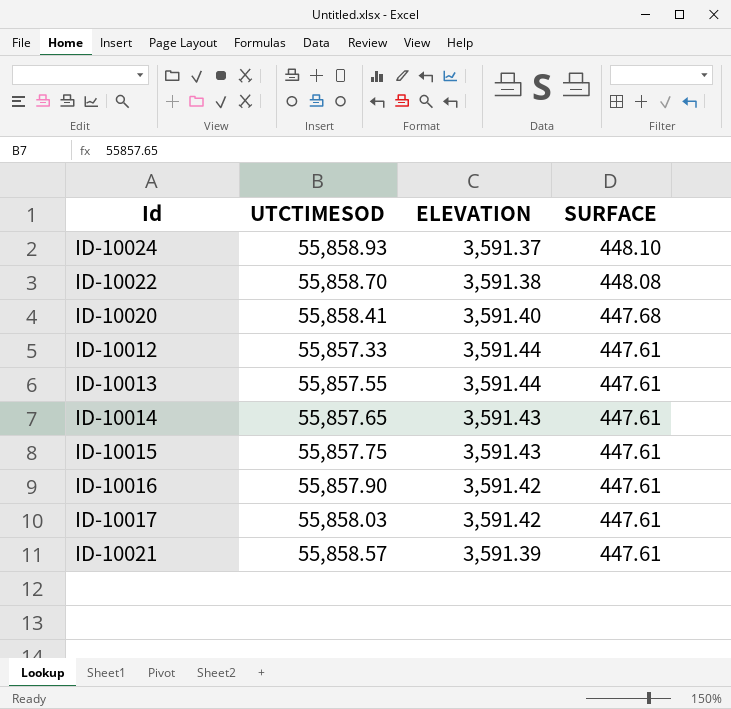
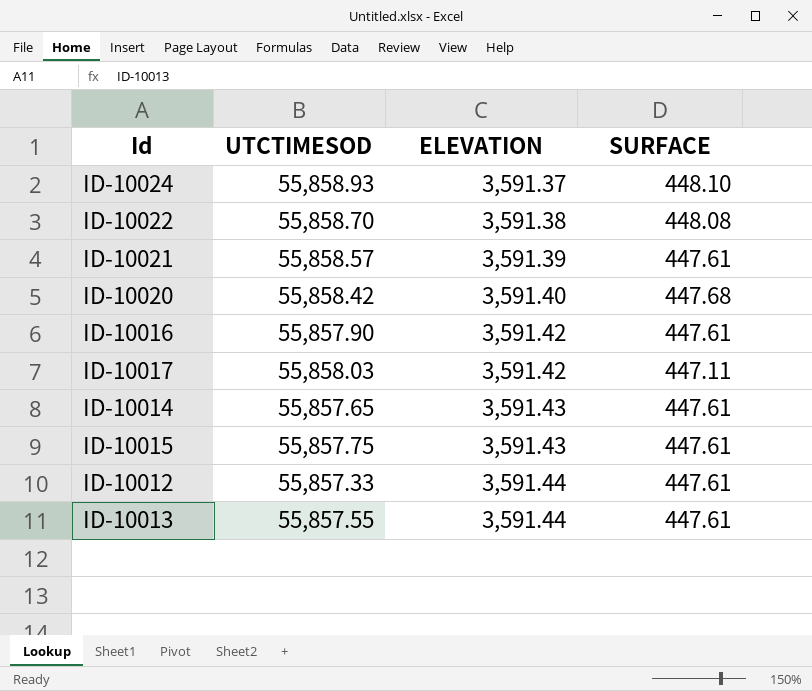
row order: SURFACE descending -> ELEVATION ascending
ID-10020 | UTCTIMESOD: 55,858.41 -> 55,858.42
ID-10017 | SURFACE: 447.61 -> 447.11

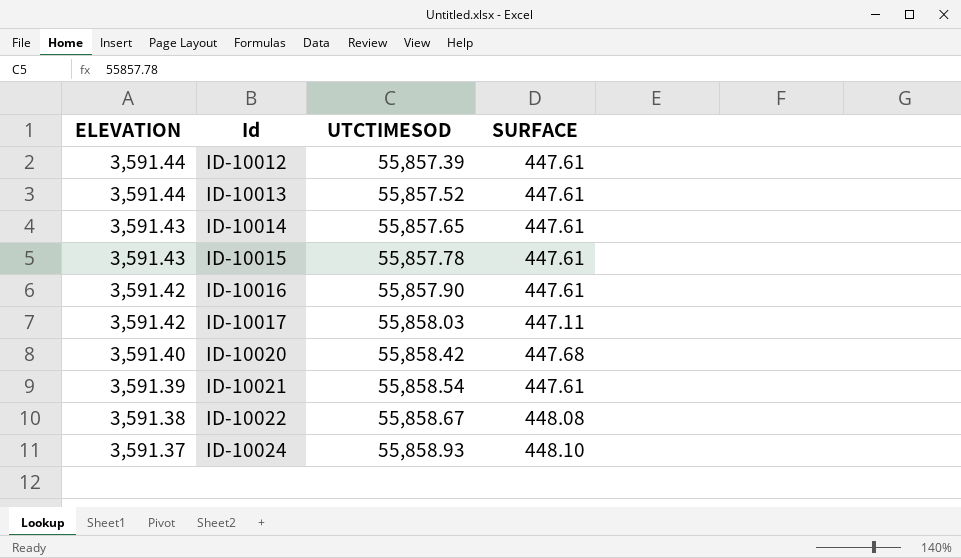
row order: ELEVATION ascending -> ELEVATION descending
column ELEVATION | position: 3 -> 1
ID-10012 | UTCTIMESOD: 55,857.33 -> 55,857.39
ID-10013 | UTCTIMESOD: 55,857.55 -> 55,857.52
ID-10015 | UTCTIMESOD: 55,857.75 -> 55,857.78
ID-10021 | UTCTIMESOD: 55,858.57 -> 55,858.54
ID-10022 | UTCTIMESOD: 55,858.70 -> 55,858.67

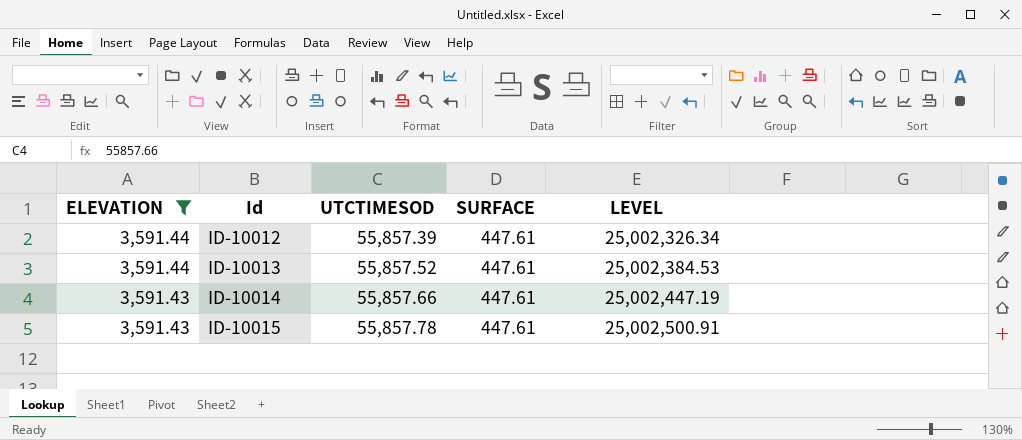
filter: none -> ELEVATION >= 3,591.43
column LEVEL | formula: none -> [UTCTIMESOD] * [SURFACE]
ID-10014 | UTCTIMESOD: 55,857.65 -> 55,857.66

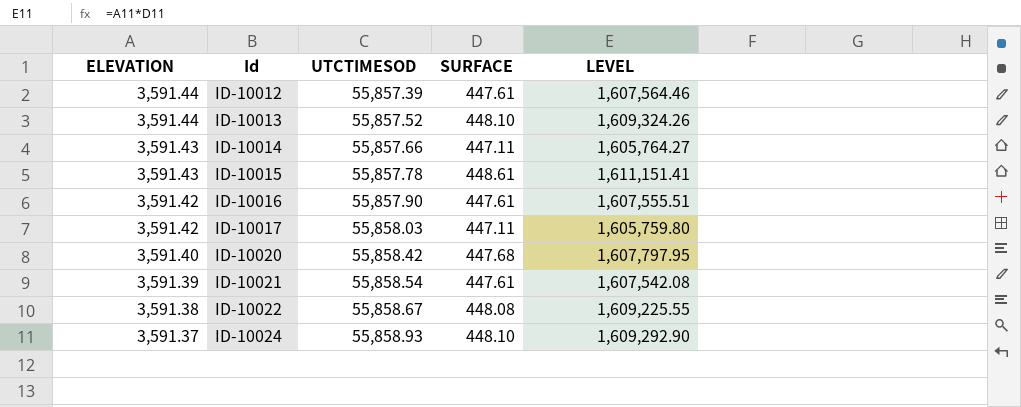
filter: ELEVATION >= 3,591.43 -> none
column LEVEL | formula: [UTCTIMESOD] * [SURFACE] -> [ELEVATION] * [SURFACE]
ID-10013 | SURFACE: 447.61 -> 448.10
ID-10014 | SURFACE: 447.61 -> 447.11
ID-10015 | SURFACE: 447.61 -> 448.61

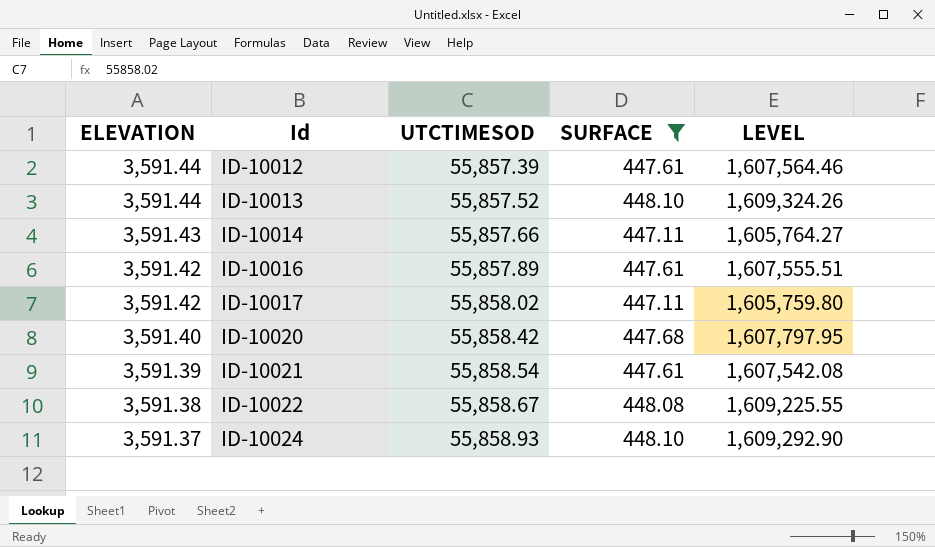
filter: none -> SURFACE != 448.61
ID-10016 | UTCTIMESOD: 55,857.90 -> 55,857.89
ID-10017 | UTCTIMESOD: 55,858.03 -> 55,858.02

